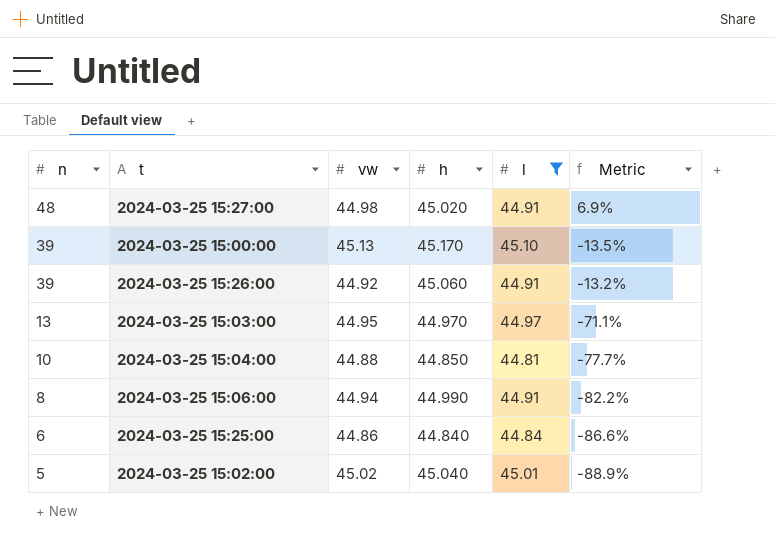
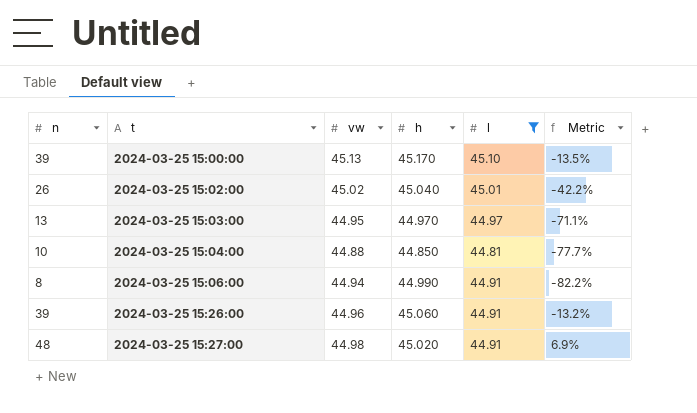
row order: n descending -> t ascending
row 2024-03-25 15:25:00: 6 | 44.86 | 44.840 | 44.84 | -86.6% -> none
2024-03-25 15:02:00 | n: 5 -> 26
2024-03-25 15:02:00 | Metric: -88.9% -> -42.2%
2024-03-25 15:26:00 | vw: 44.92 -> 44.96

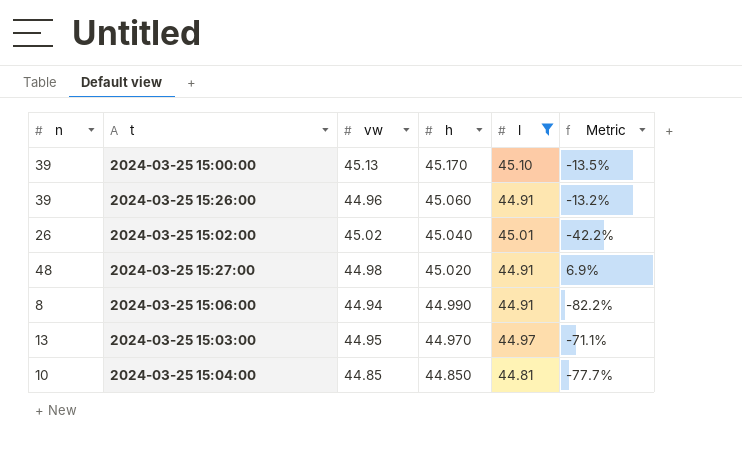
row order: t ascending -> h descending
2024-03-25 15:04:00 | vw: 44.88 -> 44.85

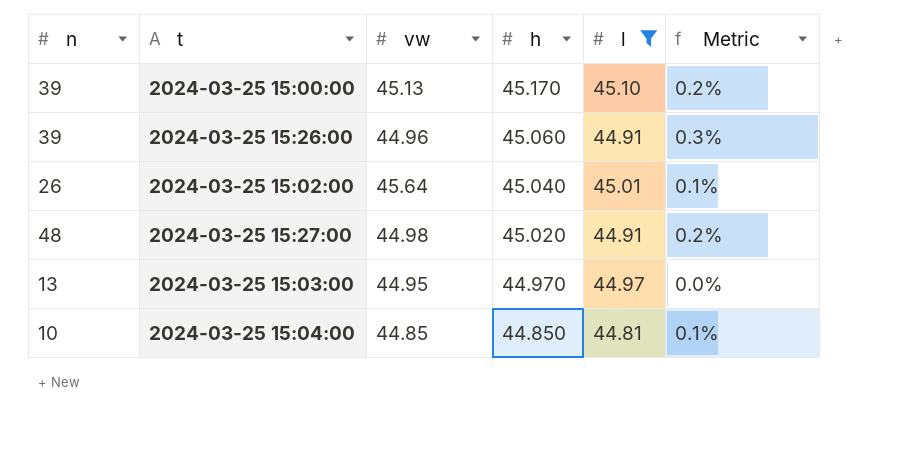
column Metric | formula: ([n] - [l]) / [l] -> ([h] - [l]) / [l]
row 2024-03-25 15:06:00: 8 | 44.94 | 44.990 | 44.91 | -82.2% -> none
2024-03-25 15:02:00 | vw: 45.02 -> 45.64

